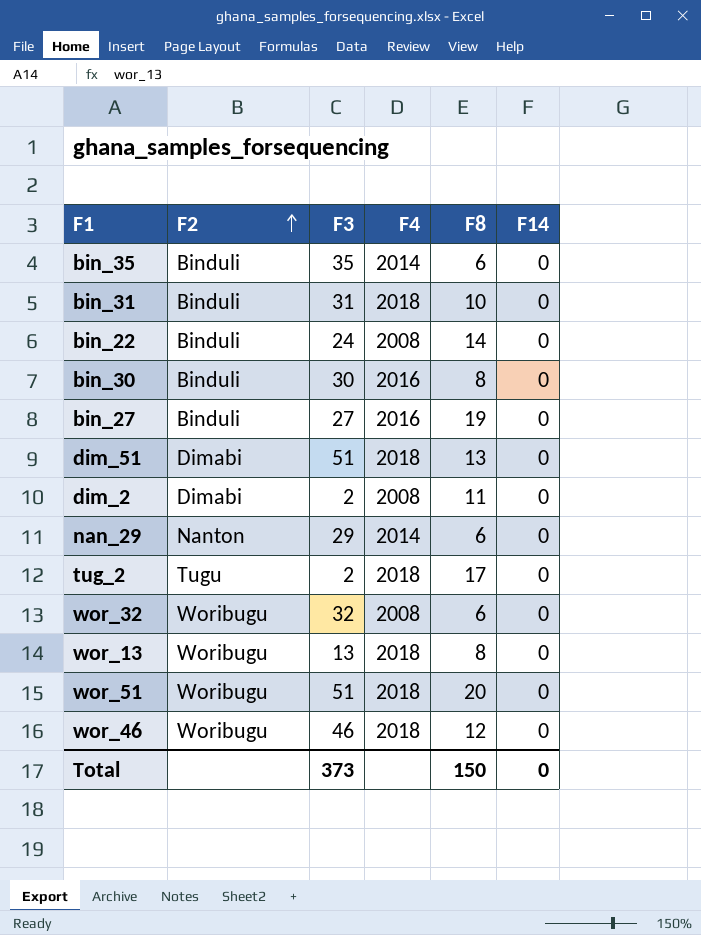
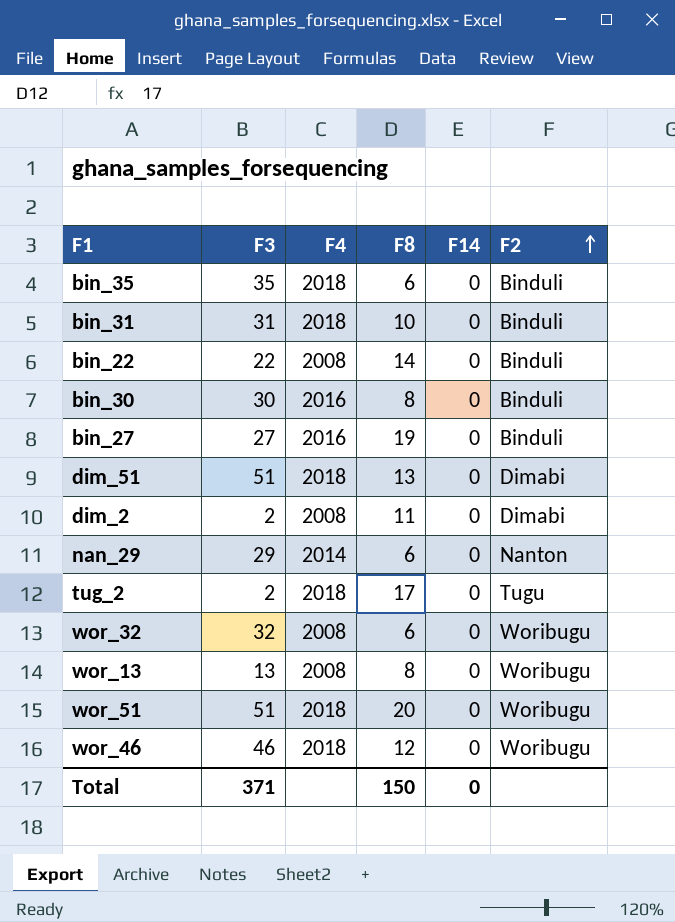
column F2 | position: 2 -> 6
bin_35 | F4: 2014 -> 2018
bin_22 | F3: 24 -> 22
wor_13 | F4: 2018 -> 2008
Total | F3: 373 -> 371

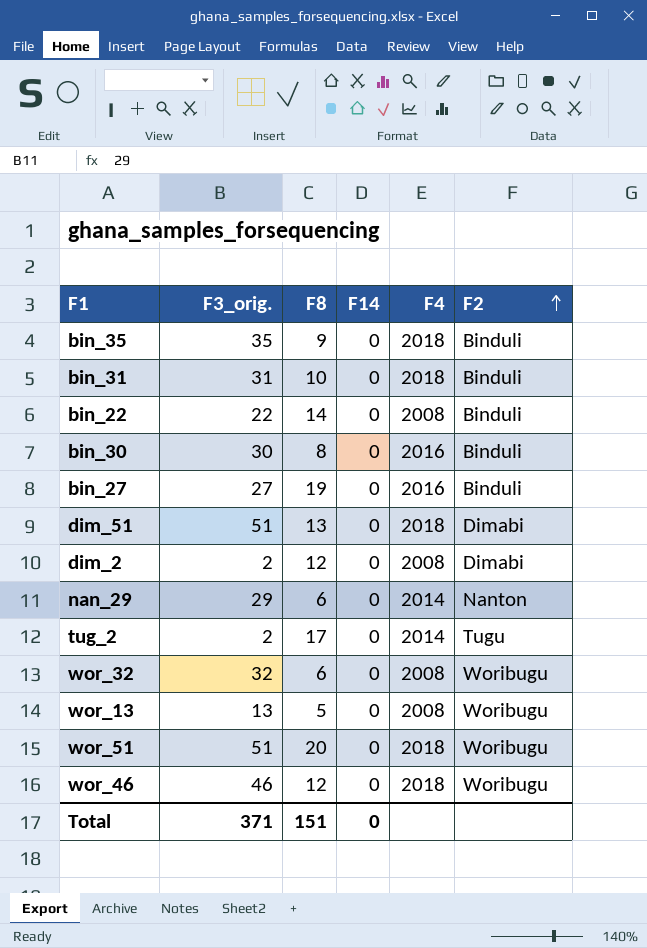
column name: F3 -> F3_orig.
column F4 | position: 3 -> 5
bin_35 | F8: 6 -> 9
dim_2 | F8: 11 -> 12
tug_2 | F4: 2018 -> 2014
wor_13 | F8: 8 -> 5
Total | F8: 150 -> 151

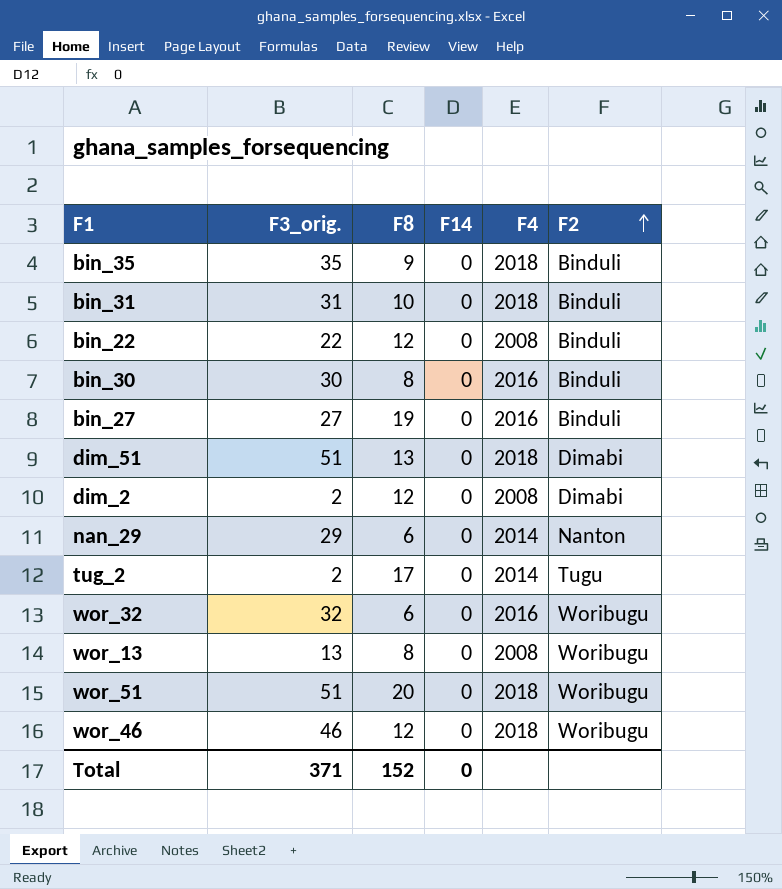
bin_22 | F8: 14 -> 12
wor_32 | F4: 2008 -> 2016
wor_13 | F8: 5 -> 8
Total | F8: 151 -> 152

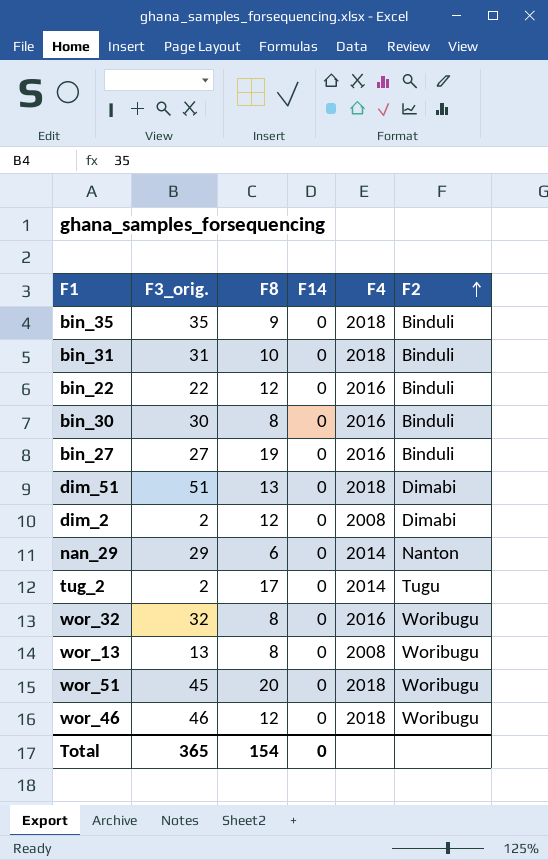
bin_22 | F4: 2008 -> 2016
wor_32 | F8: 6 -> 8
wor_51 | F3_orig.: 51 -> 45
Total | F3_orig.: 371 -> 365
Total | F8: 152 -> 154

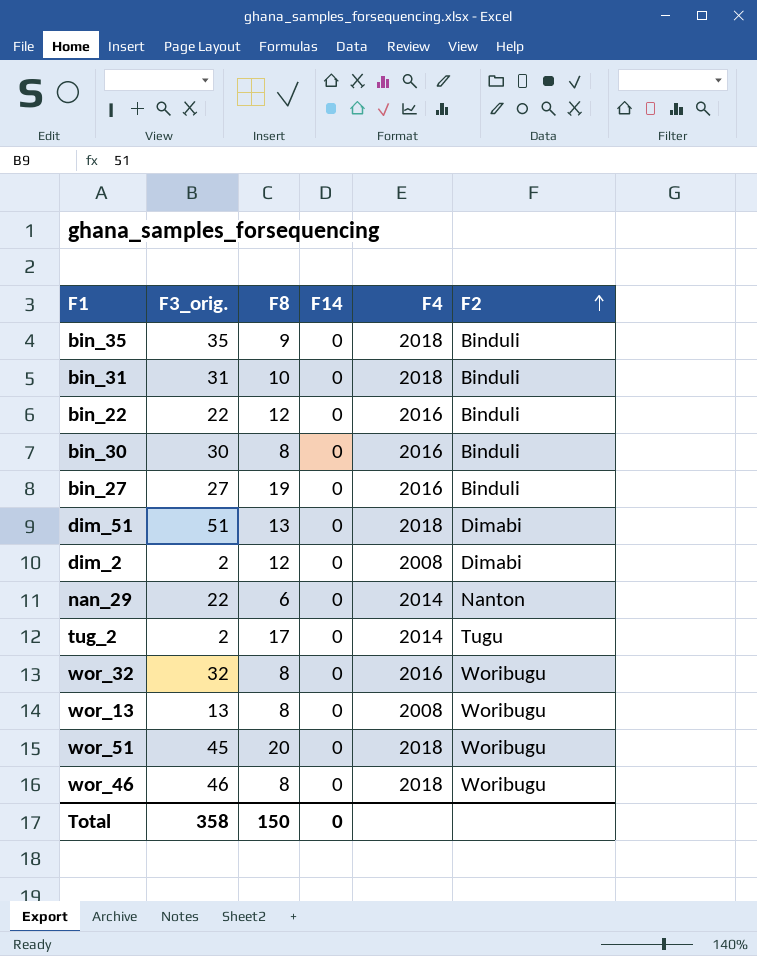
nan_29 | F3_orig.: 29 -> 22
wor_46 | F8: 12 -> 8
Total | F3_orig.: 365 -> 358
Total | F8: 154 -> 150

